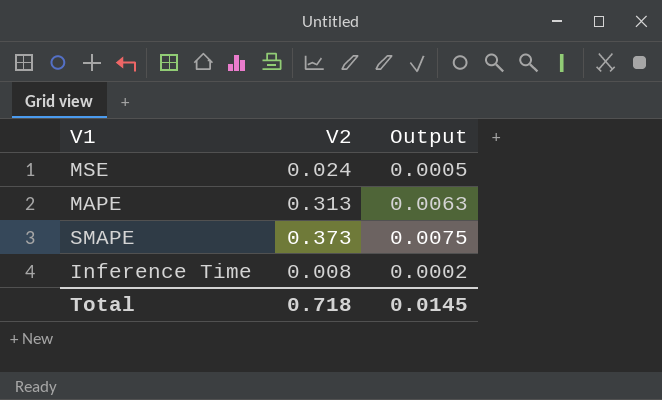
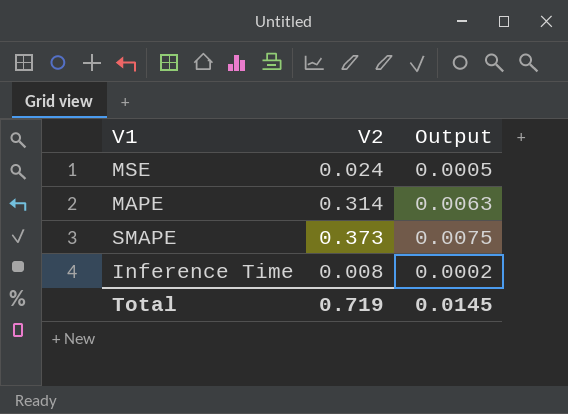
MAPE | V2: 0.313 -> 0.314
Total | V2: 0.718 -> 0.719

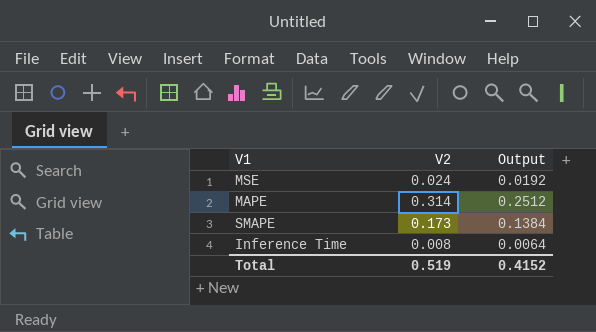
column Output | formula: [V2] * 0.02 -> [V2] * 0.8
SMAPE | V2: 0.373 -> 0.173
Total | V2: 0.719 -> 0.519
Total | Output: 0.0145 -> 0.4152

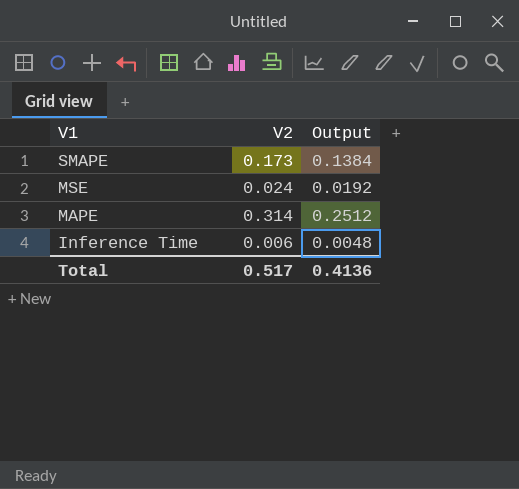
row order: none -> V1 descending
Inference Time | V2: 0.008 -> 0.006
Inference Time | Output: 0.0064 -> 0.0048
Total | V2: 0.519 -> 0.517
Total | Output: 0.4152 -> 0.4136

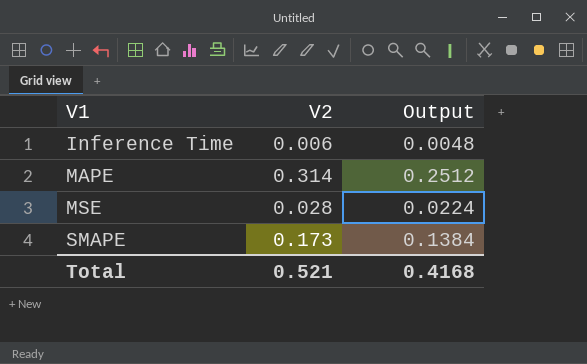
row order: V1 descending -> V1 ascending
MSE | V2: 0.024 -> 0.028
MSE | Output: 0.0192 -> 0.0224
Total | V2: 0.517 -> 0.521
Total | Output: 0.4136 -> 0.4168

